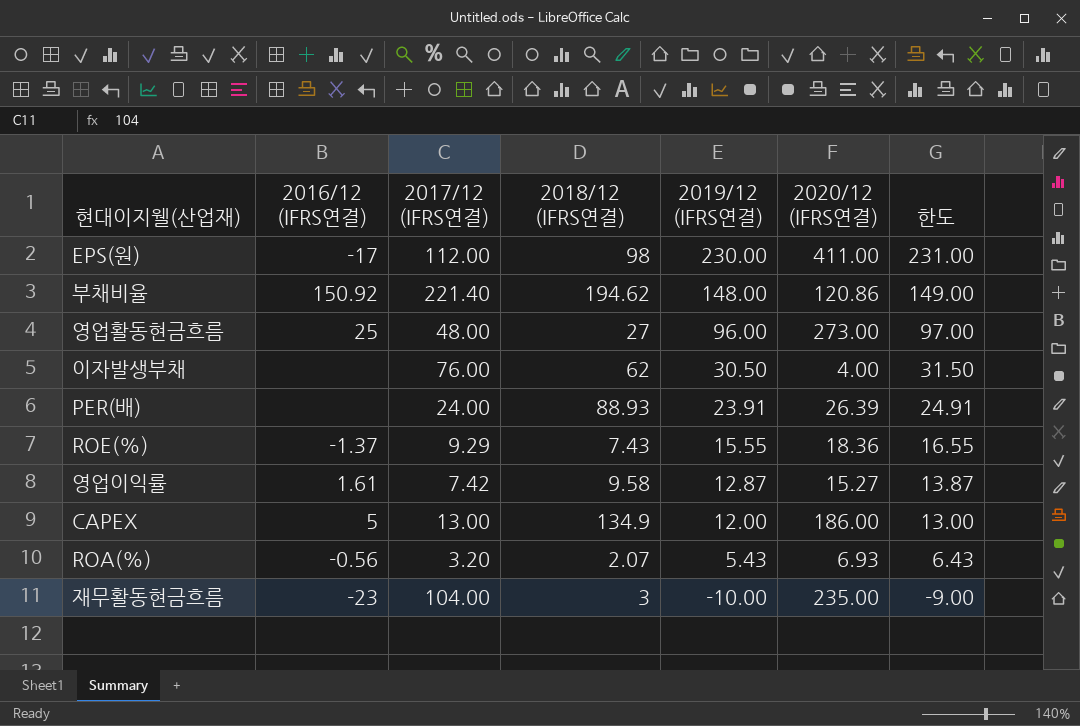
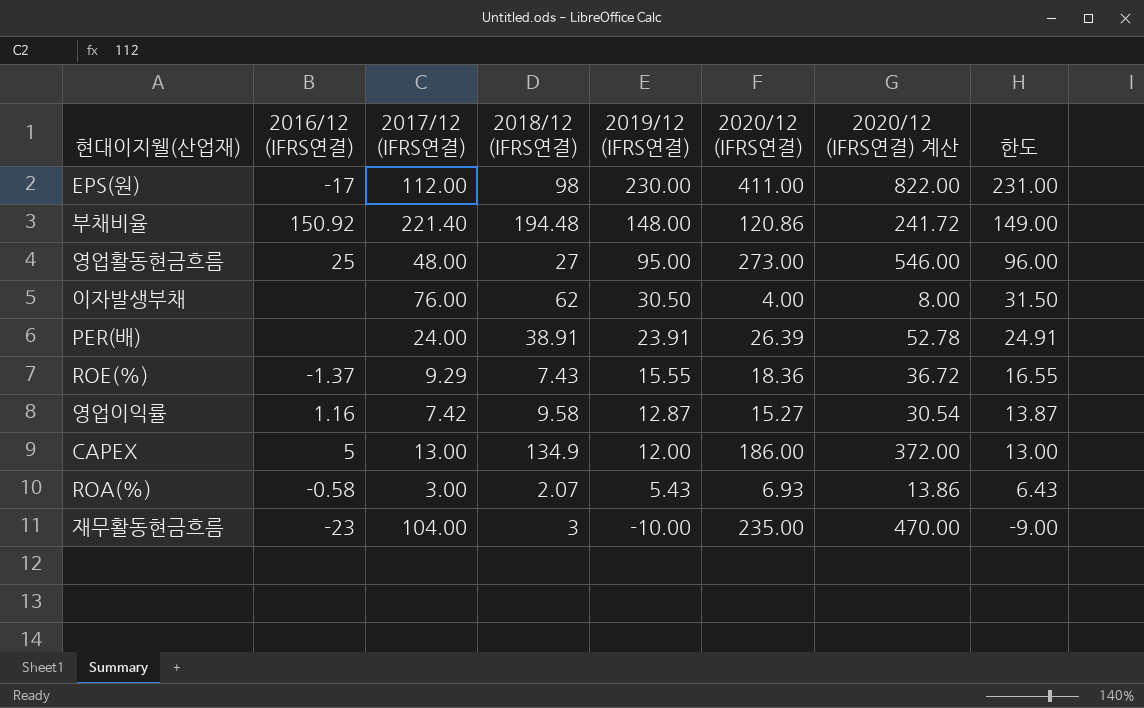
column 2020/12 (IFRS연결) 계산 | formula: none -> [2020/12 (IFRS연결)] * 2
부채비율 | 2018/12 (IFRS연결): 194.62 -> 194.48
영업활동현금흐름 | 2019/12 (IFRS연결): 96.00 -> 95.00
영업활동현금흐름 | 한도: 97.00 -> 96.00
PER(배) | 2018/12 (IFRS연결): 88.93 -> 38.91
영업이익률 | 2016/12 (IFRS연결): 1.61 -> 1.16
ROA(%) | 2016/12 (IFRS연결): -0.56 -> -0.58
ROA(%) | 2017/12 (IFRS연결): 3.20 -> 3.00

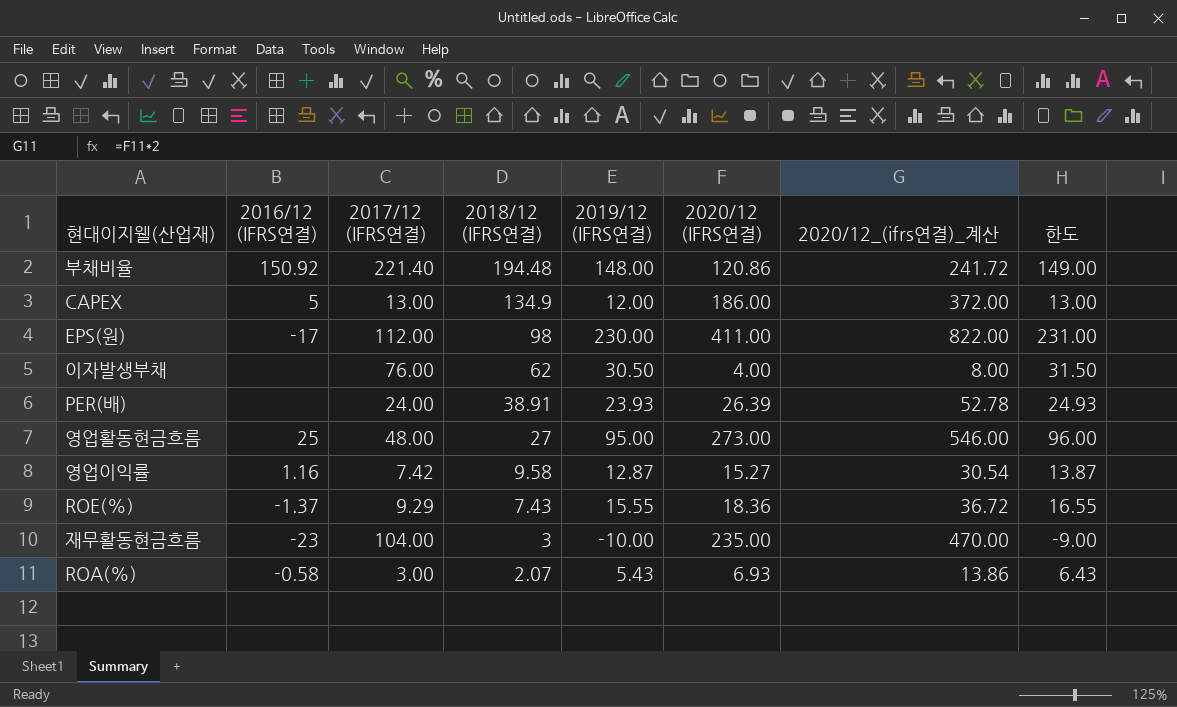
row order: 2019/12 (IFRS연결) descending -> 2018/12 (IFRS연결) descending
column name: 2020/12 (IFRS연결) 계산 -> 2020/12_(ifrs연결)_계산
PER(배) | 2019/12 (IFRS연결): 23.91 -> 23.93
PER(배) | 한도: 24.91 -> 24.93

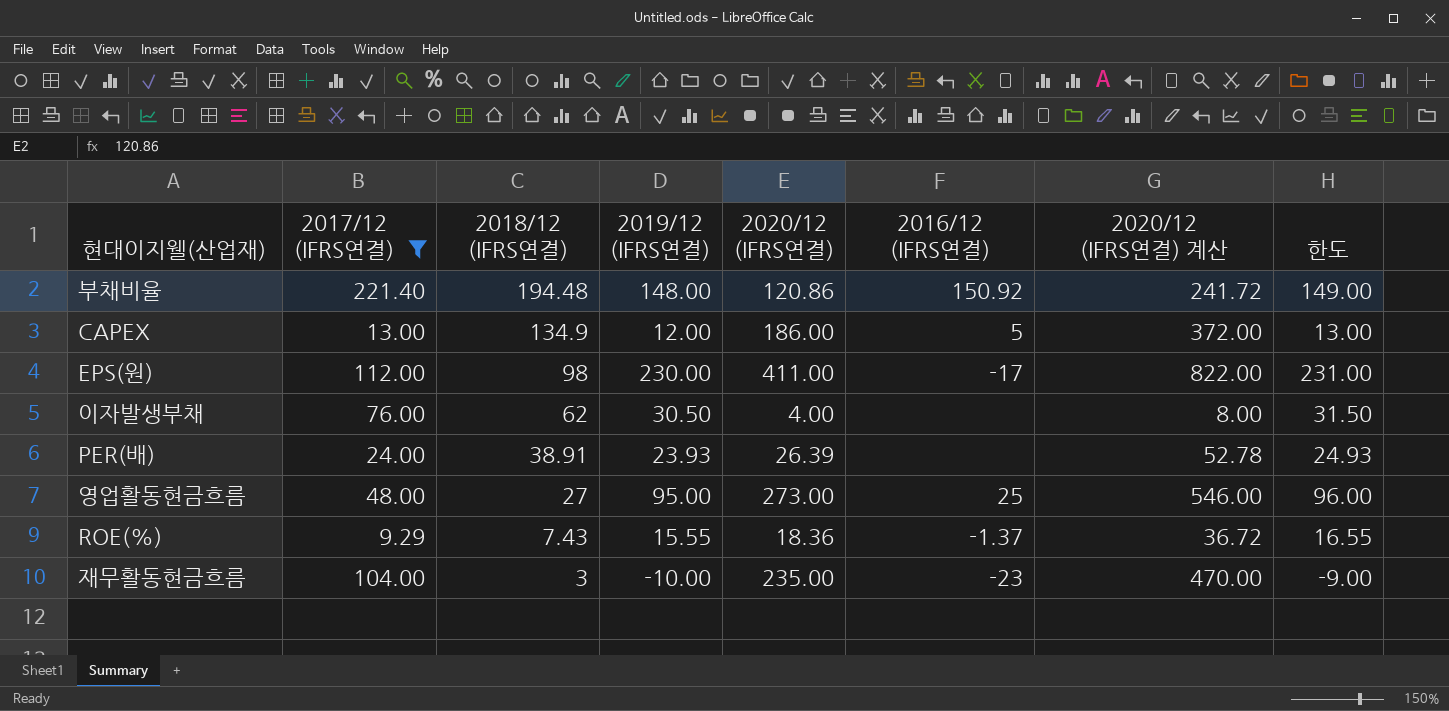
filter: none -> 2017/12 (IFRS연결) >= 9.29
column 2016/12 (IFRS연결) | position: 2 -> 6
column name: 2020/12_(ifrs연결)_계산 -> 2020/12 (IFRS연결) 계산

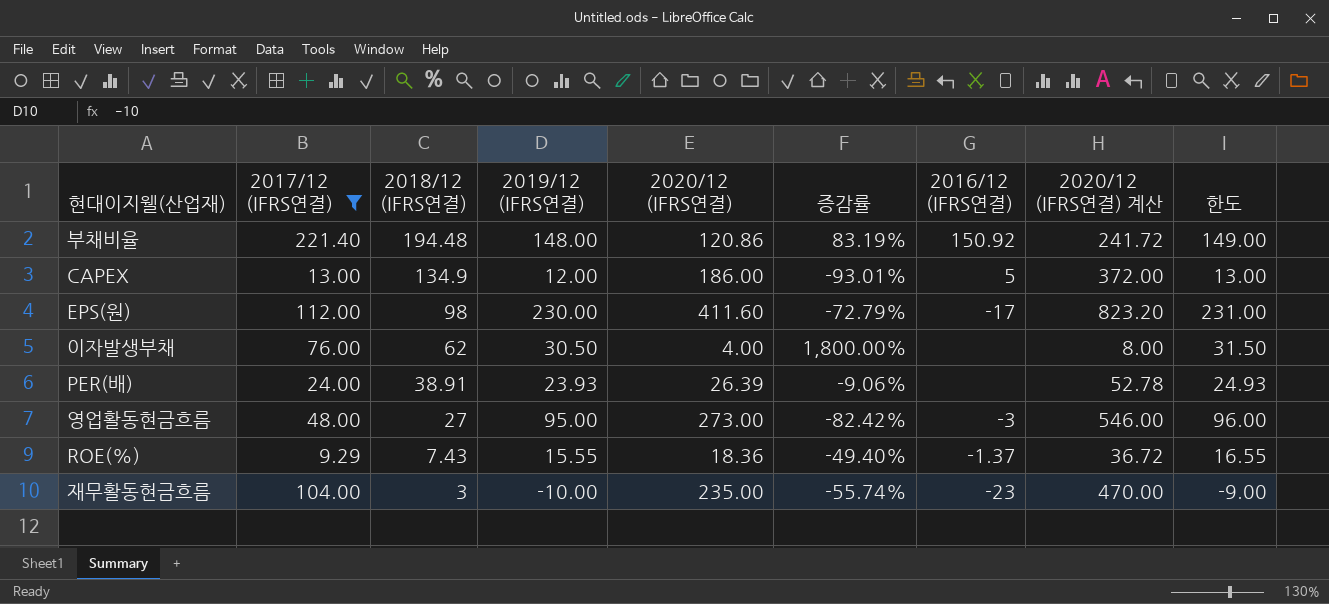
column 증감률 | formula: none -> ([2017/12 (IFRS연결)] - [2020/12 (IFRS연결)]) / [2020/12 (IFRS연결)]
EPS(원) | 2020/12 (IFRS연결): 411.00 -> 411.60
EPS(원) | 2020/12 (IFRS연결) 계산: 822.00 -> 823.20
영업활동현금흐름 | 2016/12 (IFRS연결): 25 -> -3

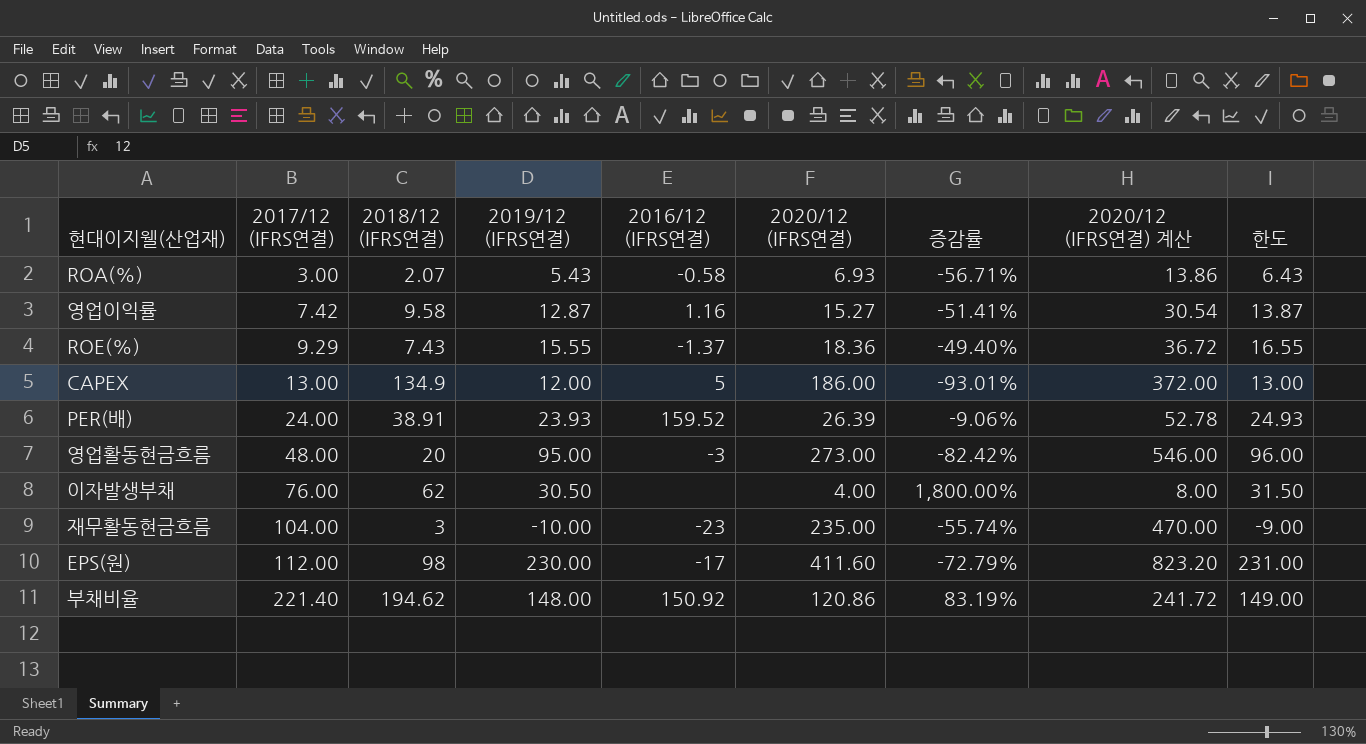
filter: 2017/12 (IFRS연결) >= 9.29 -> none
row order: 2018/12 (IFRS연결) descending -> 2017/12 (IFRS연결) ascending
column 2016/12 (IFRS연결) | position: 7 -> 5
PER(배) | 2016/12 (IFRS연결): none -> 159.52
영업활동현금흐름 | 2018/12 (IFRS연결): 27 -> 20
부채비율 | 2018/12 (IFRS연결): 194.48 -> 194.62

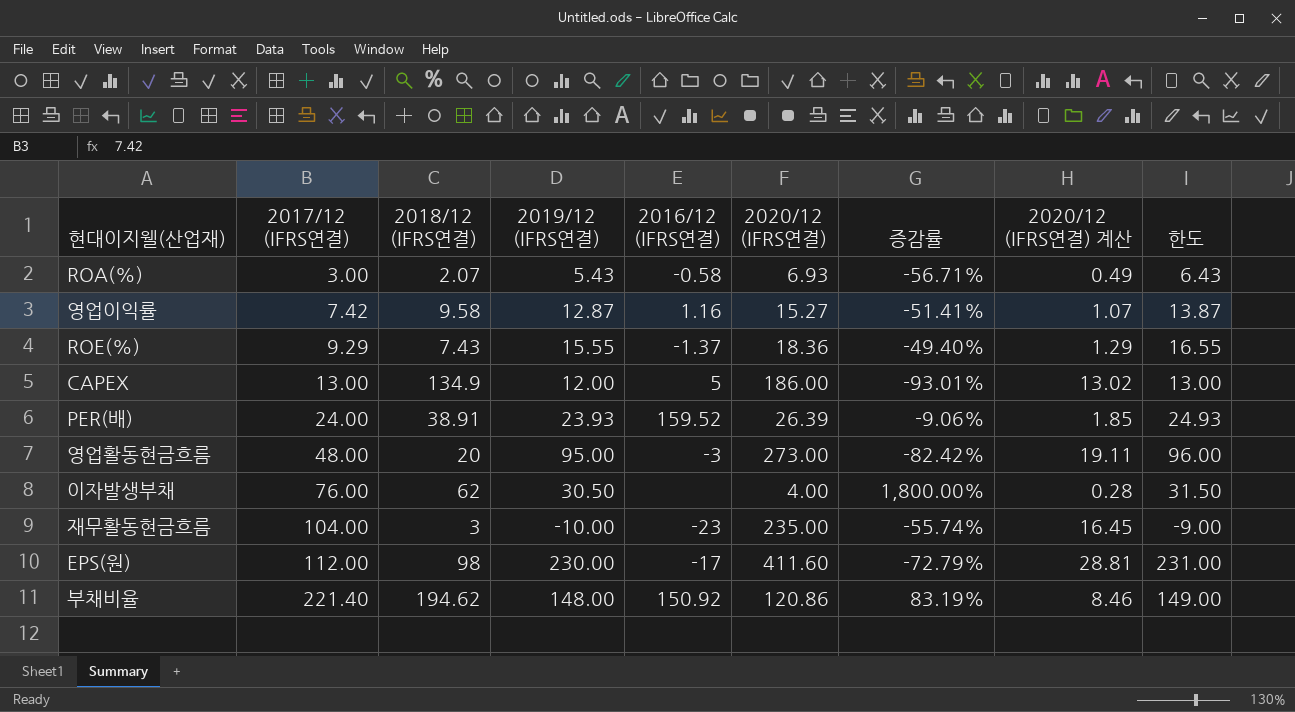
column 2020/12 (IFRS연결) 계산 | formula: [2020/12 (IFRS연결)] * 2 -> [2020/12 (IFRS연결)] * 0.07

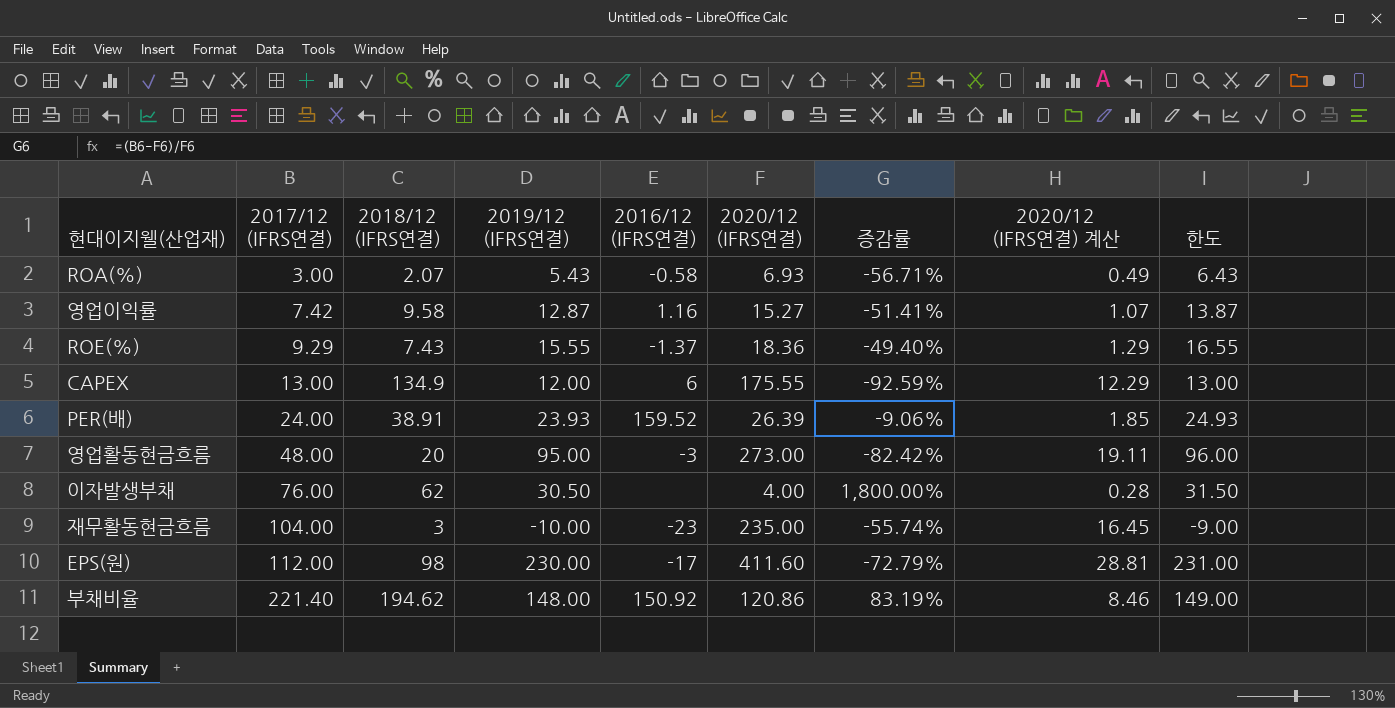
CAPEX | 2016/12 (IFRS연결): 5 -> 6
CAPEX | 2020/12 (IFRS연결): 186.00 -> 175.55
CAPEX | 증감률: -93.01% -> -92.59%
CAPEX | 2020/12 (IFRS연결) 계산: 13.02 -> 12.29

